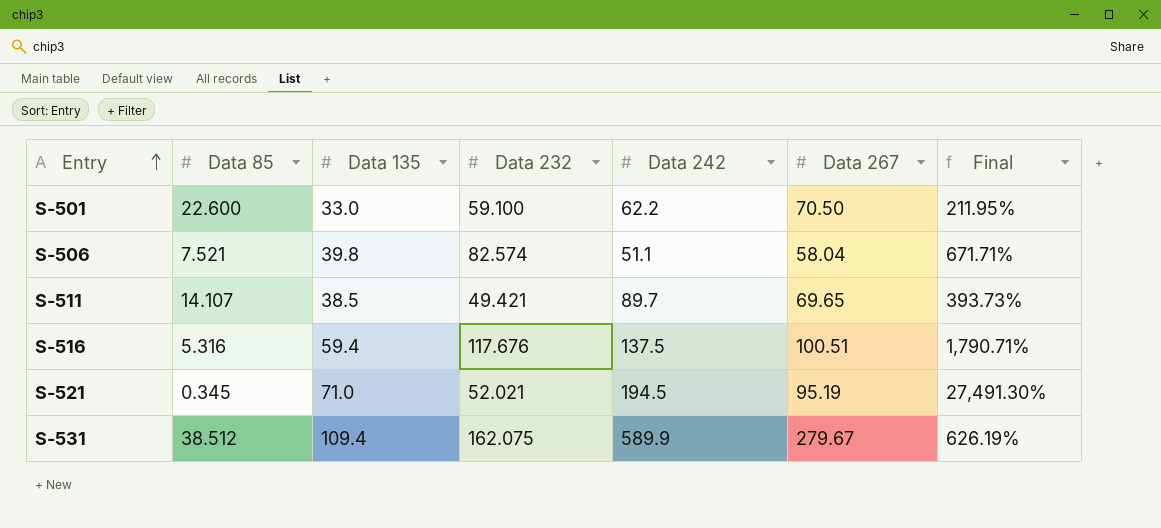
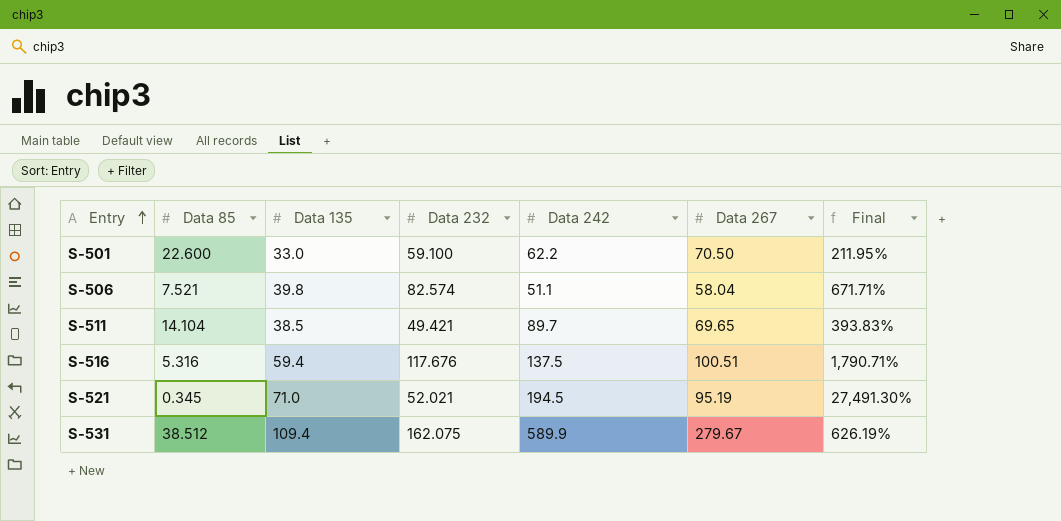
S-511 | Data 85: 14.107 -> 14.104
S-511 | Final: 393.73% -> 393.83%

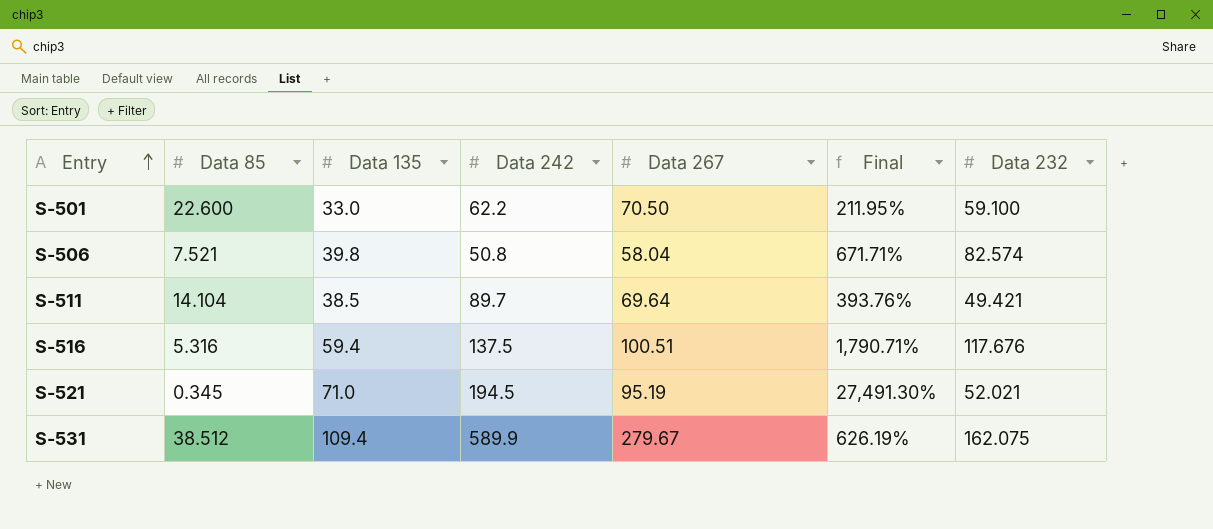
column Data 232 | position: 4 -> 7
S-506 | Data 242: 51.1 -> 50.8
S-511 | Data 267: 69.65 -> 69.64
S-511 | Final: 393.83% -> 393.76%

